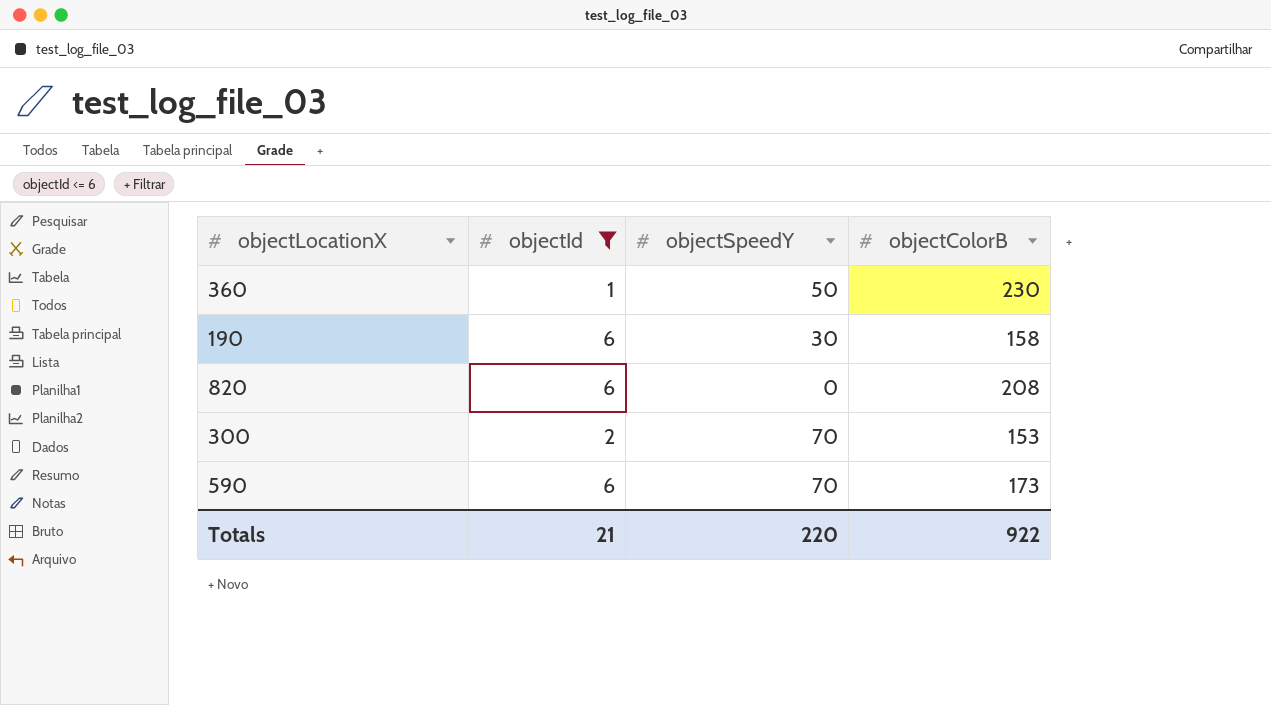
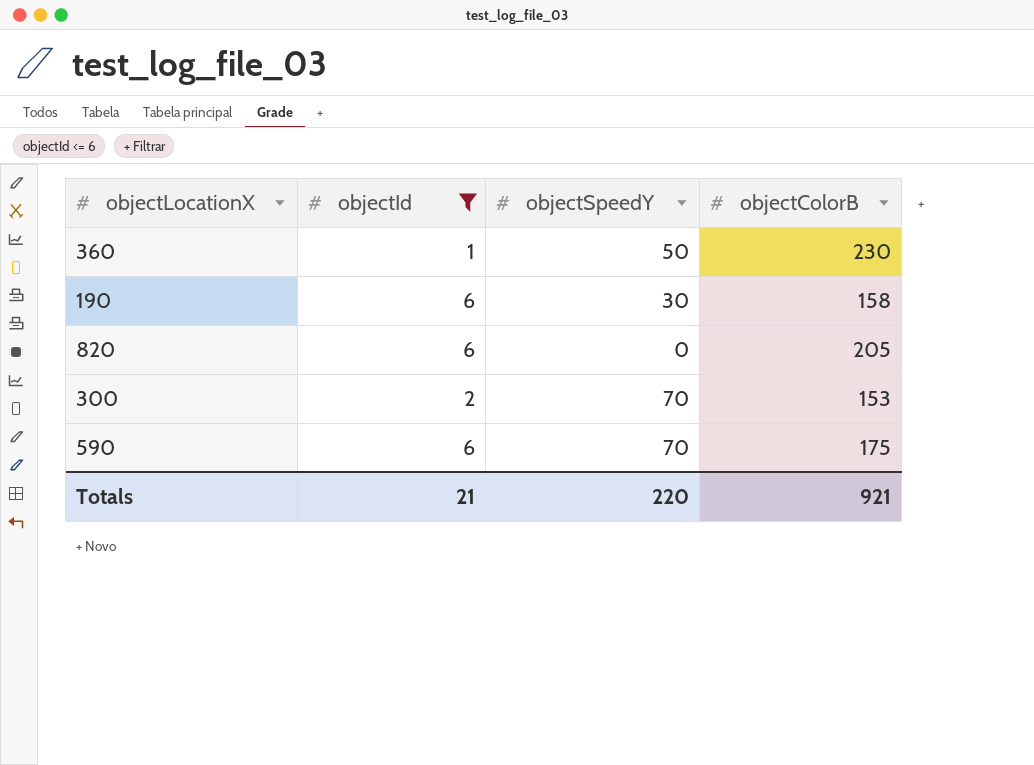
820 | objectColorB: 208 -> 205
590 | objectColorB: 173 -> 175
Totals | objectColorB: 922 -> 921

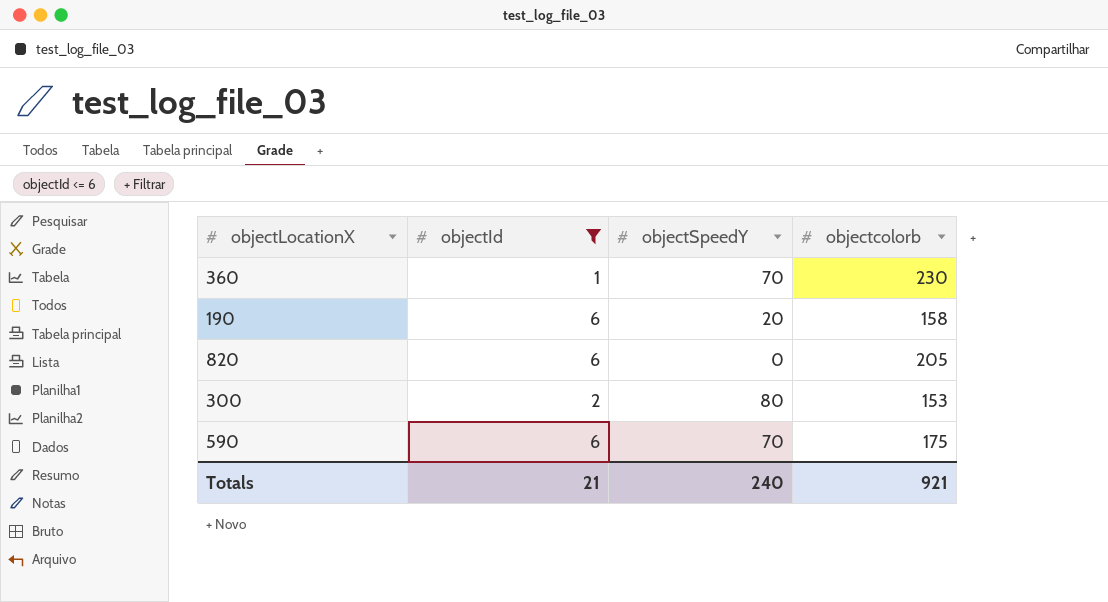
column name: objectColorB -> objectcolorb
360 | objectSpeedY: 50 -> 70
190 | objectSpeedY: 30 -> 20
300 | objectSpeedY: 70 -> 80
Totals | objectSpeedY: 220 -> 240

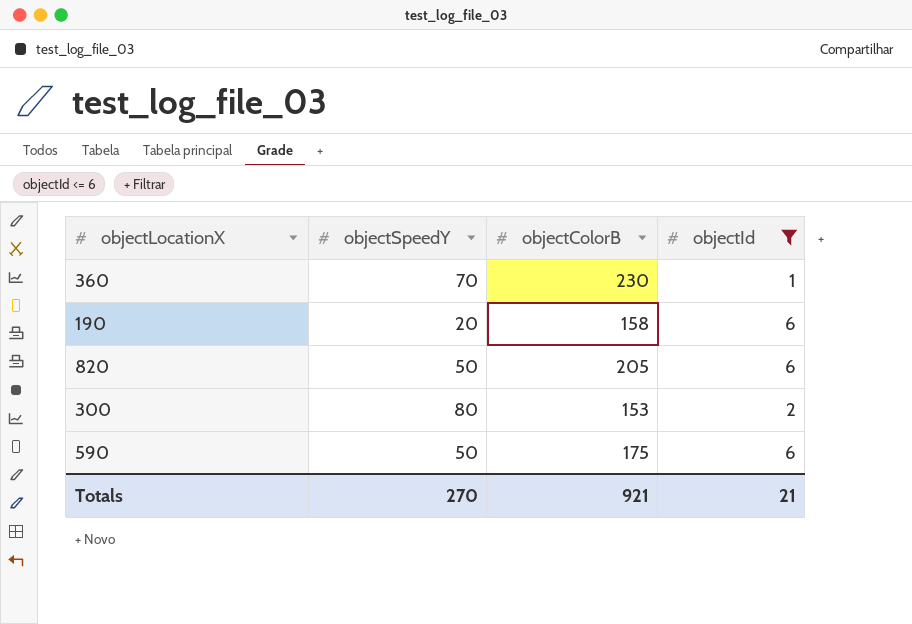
column name: objectcolorb -> objectColorB
column objectId | position: 2 -> 4
820 | objectSpeedY: 0 -> 50
590 | objectSpeedY: 70 -> 50
Totals | objectSpeedY: 240 -> 270

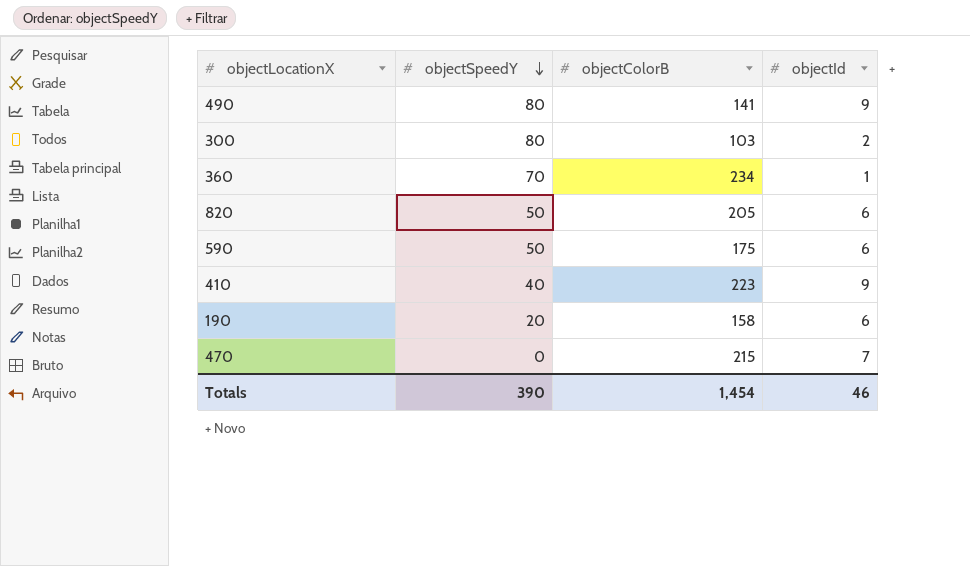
filter: objectId <= 6 -> none
row order: none -> objectSpeedY descending
300 | objectColorB: 153 -> 103
360 | objectColorB: 230 -> 234
Totals | objectSpeedY: 270 -> 390
Totals | objectColorB: 921 -> 1,454
Totals | objectId: 21 -> 46

